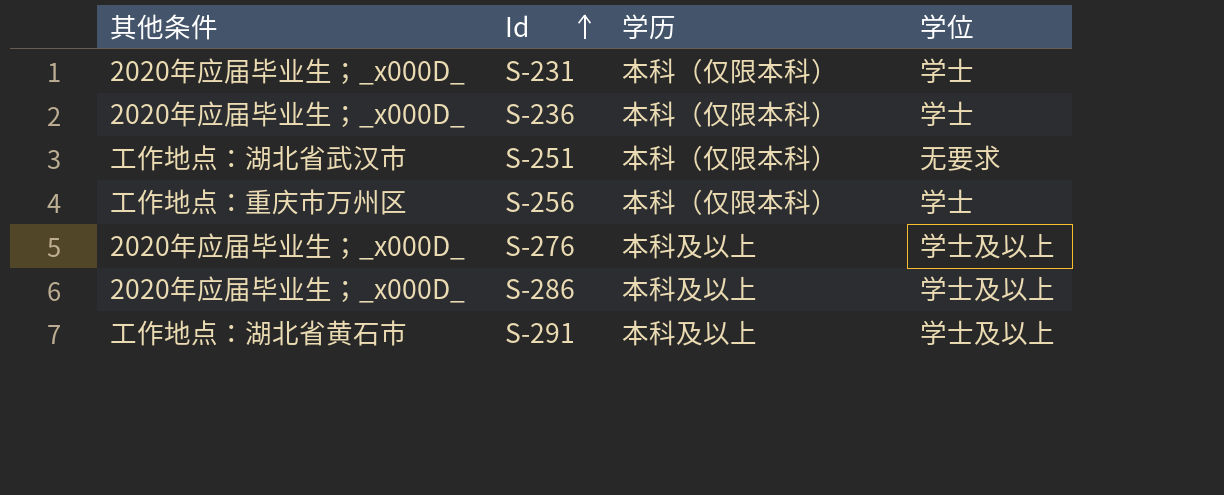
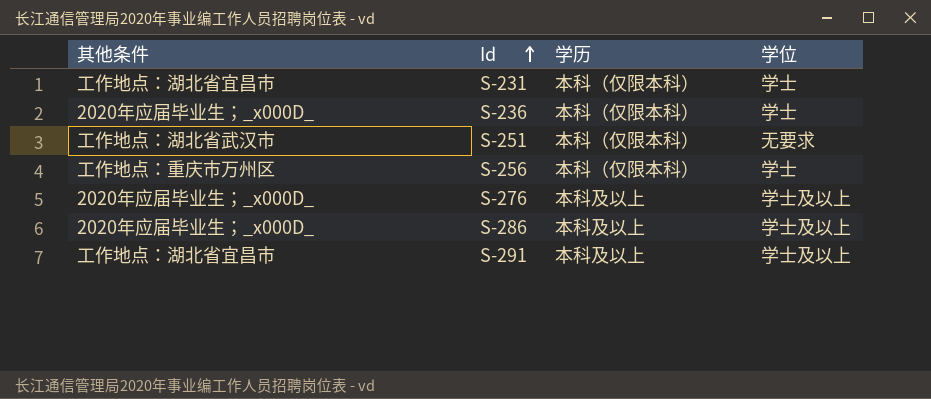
S-231 | 其他条件: 2020年应届毕业生；_x000D_ -> 工作地点：湖北省宜昌市
S-291 | 其他条件: 工作地点：湖北省黄石市 -> 工作地点：湖北省宜昌市

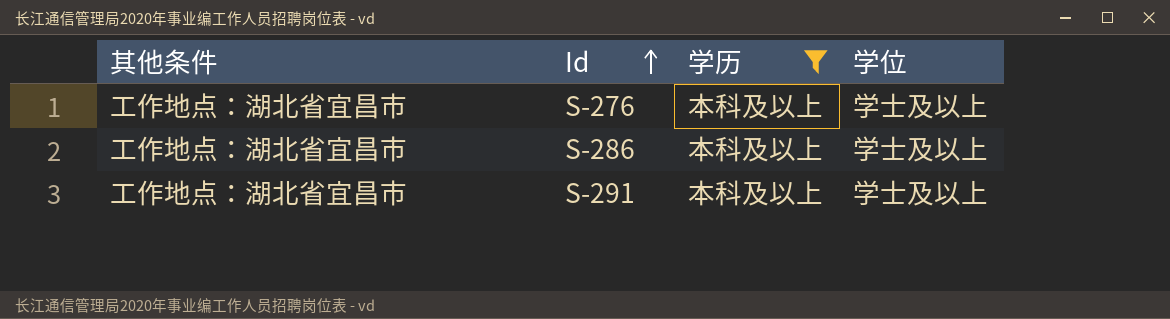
filter: none -> 学历 = 本科及以上
S-276 | 其他条件: 2020年应届毕业生；_x000D_ -> 工作地点：湖北省宜昌市
S-286 | 其他条件: 2020年应届毕业生；_x000D_ -> 工作地点：湖北省宜昌市

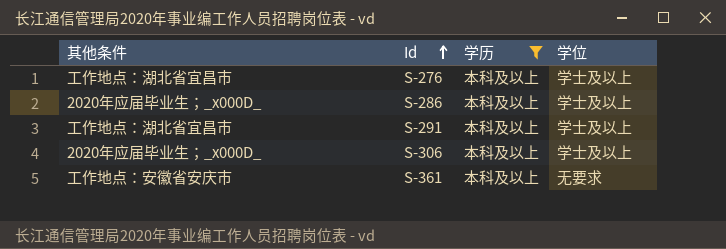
S-286 | 其他条件: 工作地点：湖北省宜昌市 -> 2020年应届毕业生；_x000D_
row S-306: none -> 2020年应届毕业生；_x000D_ | 本科及以上 | 学士及以上
row S-361: none -> 工作地点：安徽省安庆市 | 本科及以上 | 无要求

